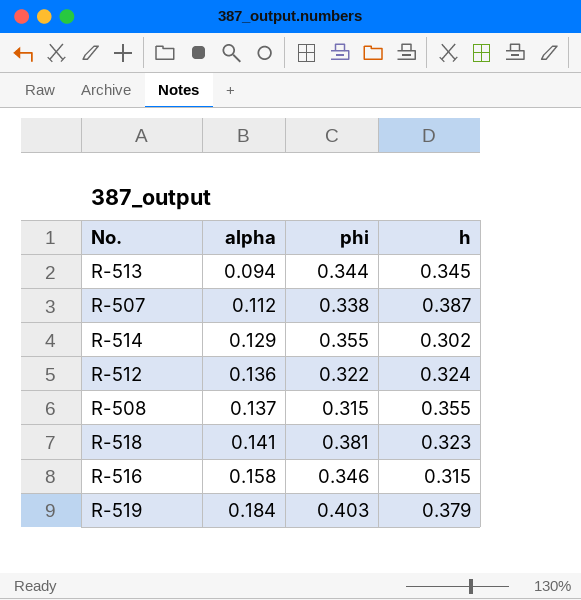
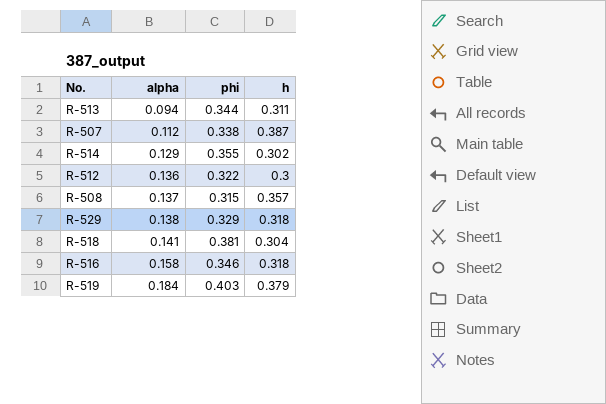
R-513 | h: 0.345 -> 0.311
R-512 | h: 0.324 -> 0.3
R-508 | h: 0.355 -> 0.357
row R-529: none -> 0.138 | 0.329 | 0.318
R-518 | h: 0.323 -> 0.304
R-516 | h: 0.315 -> 0.318

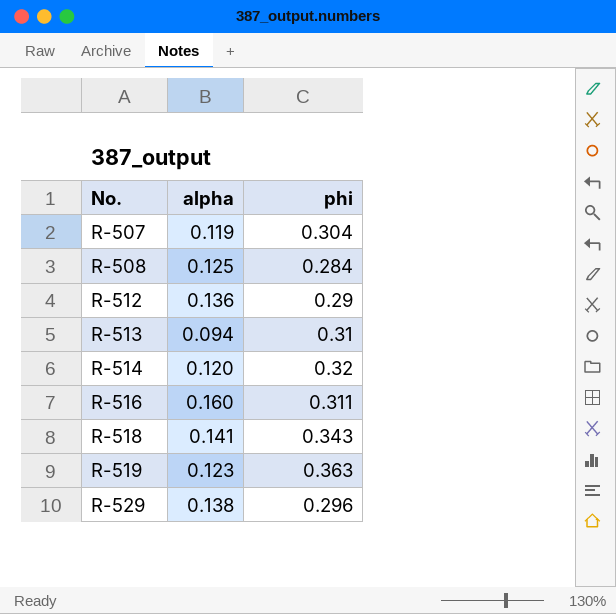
row order: alpha ascending -> No. ascending
column h | position: 4 -> none
R-507 | alpha: 0.112 -> 0.119
R-507 | phi: 0.338 -> 0.304
R-508 | alpha: 0.137 -> 0.125
R-508 | phi: 0.315 -> 0.284
R-512 | phi: 0.322 -> 0.29
R-513 | phi: 0.344 -> 0.31
R-514 | alpha: 0.129 -> 0.120
R-514 | phi: 0.355 -> 0.32
R-516 | alpha: 0.158 -> 0.160
R-516 | phi: 0.346 -> 0.311
R-518 | phi: 0.381 -> 0.343
R-519 | alpha: 0.184 -> 0.123
R-519 | phi: 0.403 -> 0.363
R-529 | phi: 0.329 -> 0.296

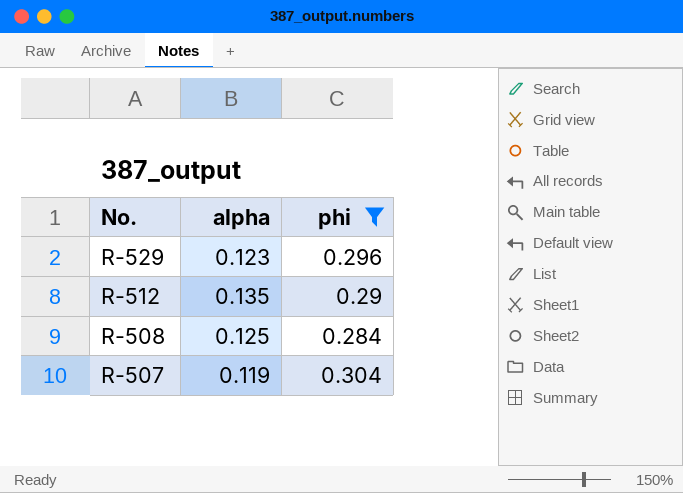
filter: none -> phi <= 0.304
row order: No. ascending -> No. descending
R-529 | alpha: 0.138 -> 0.123
R-512 | alpha: 0.136 -> 0.135

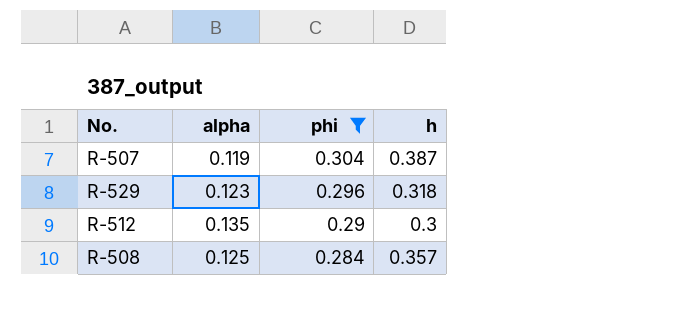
row order: No. descending -> phi descending
column h | position: none -> 4

